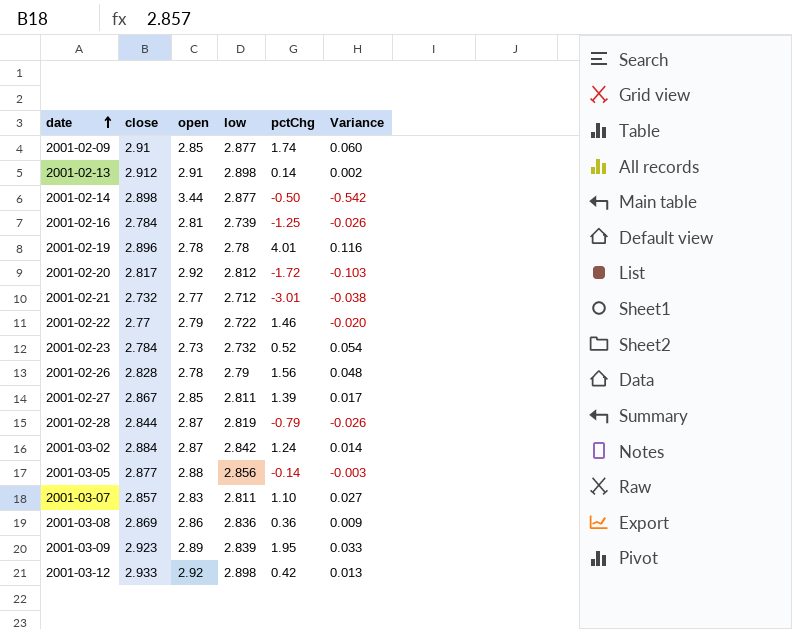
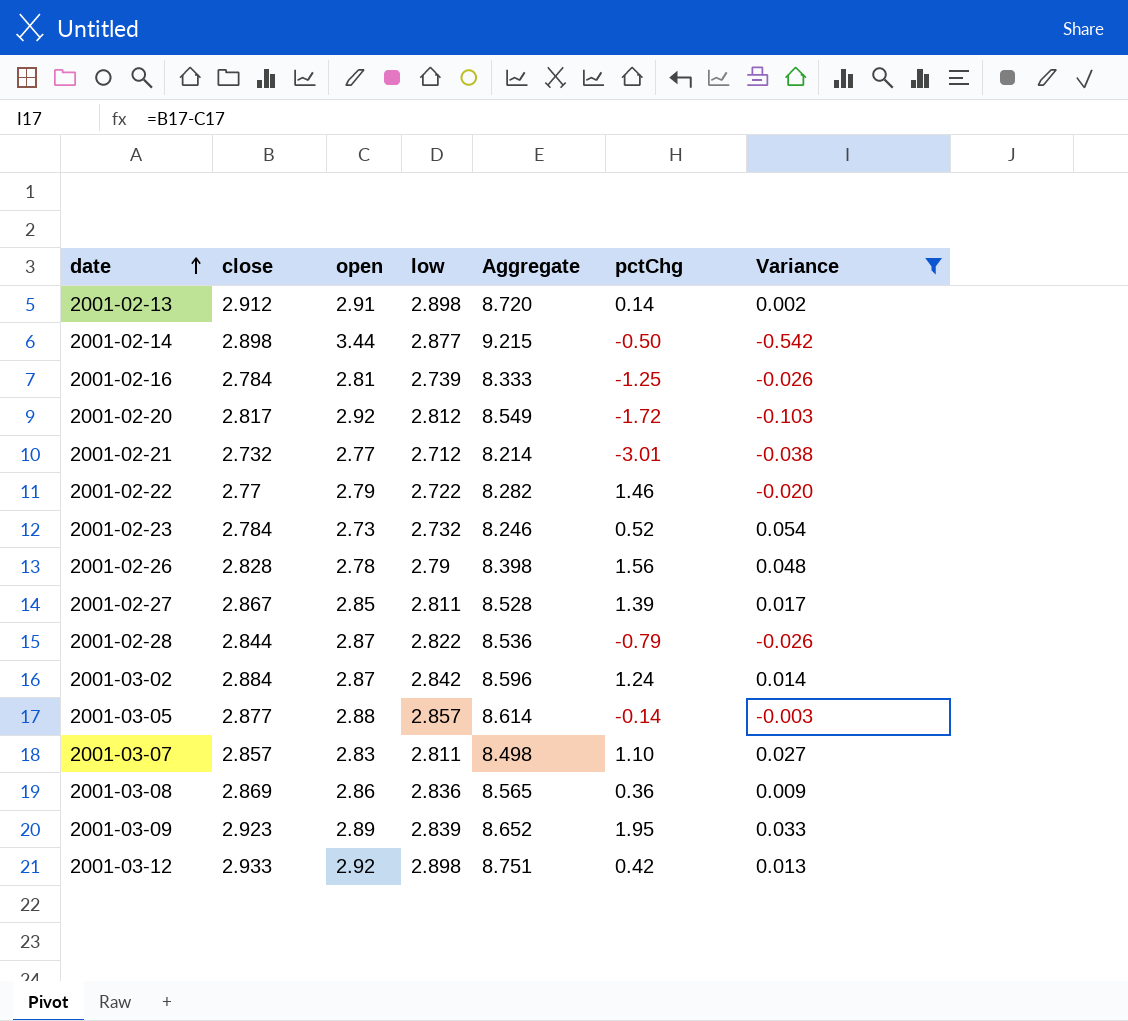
filter: none -> Variance <= 0.054
column Aggregate | formula: none -> [close] + [open] + [low]
2001-02-28 | low: 2.819 -> 2.822
2001-03-05 | low: 2.856 -> 2.857

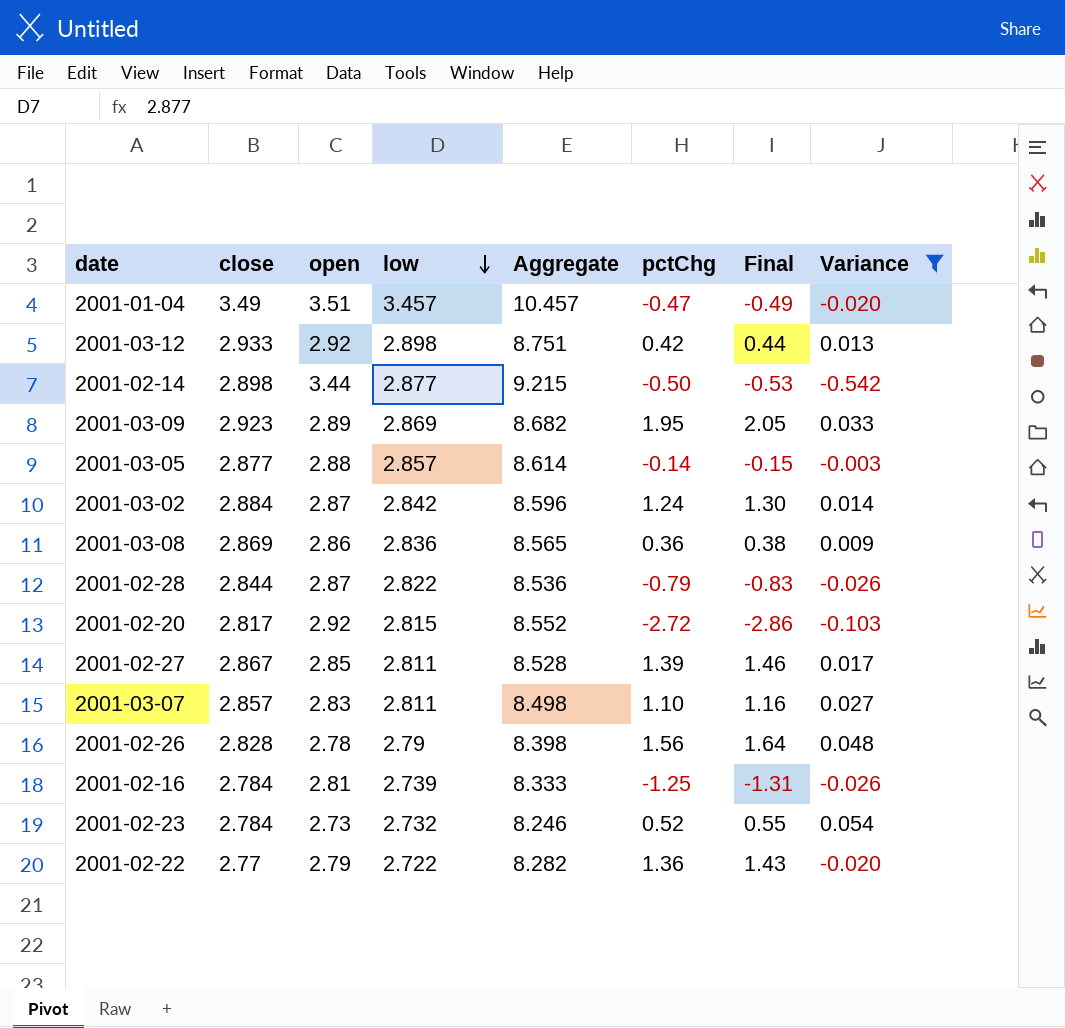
row order: date ascending -> low descending
column Final | formula: none -> [pctChg] * 1.05
row 2001-02-13: 2.912 | 2.91 | 2.898 | 8.720 | 0.14 | 0.002 -> none
row 2001-02-21: 2.732 | 2.77 | 2.712 | 8.214 | -3.01 | -0.038 -> none
row 2001-01-04: none -> 3.49 | 3.51 | 3.457 | 10.457 | -0.47 | -0.49 | -0.020
2001-03-09 | low: 2.839 -> 2.869
2001-03-09 | Aggregate: 8.652 -> 8.682
2001-02-20 | low: 2.812 -> 2.815
2001-02-20 | Aggregate: 8.549 -> 8.552
2001-02-20 | pctChg: -1.72 -> -2.72
2001-02-22 | pctChg: 1.46 -> 1.36

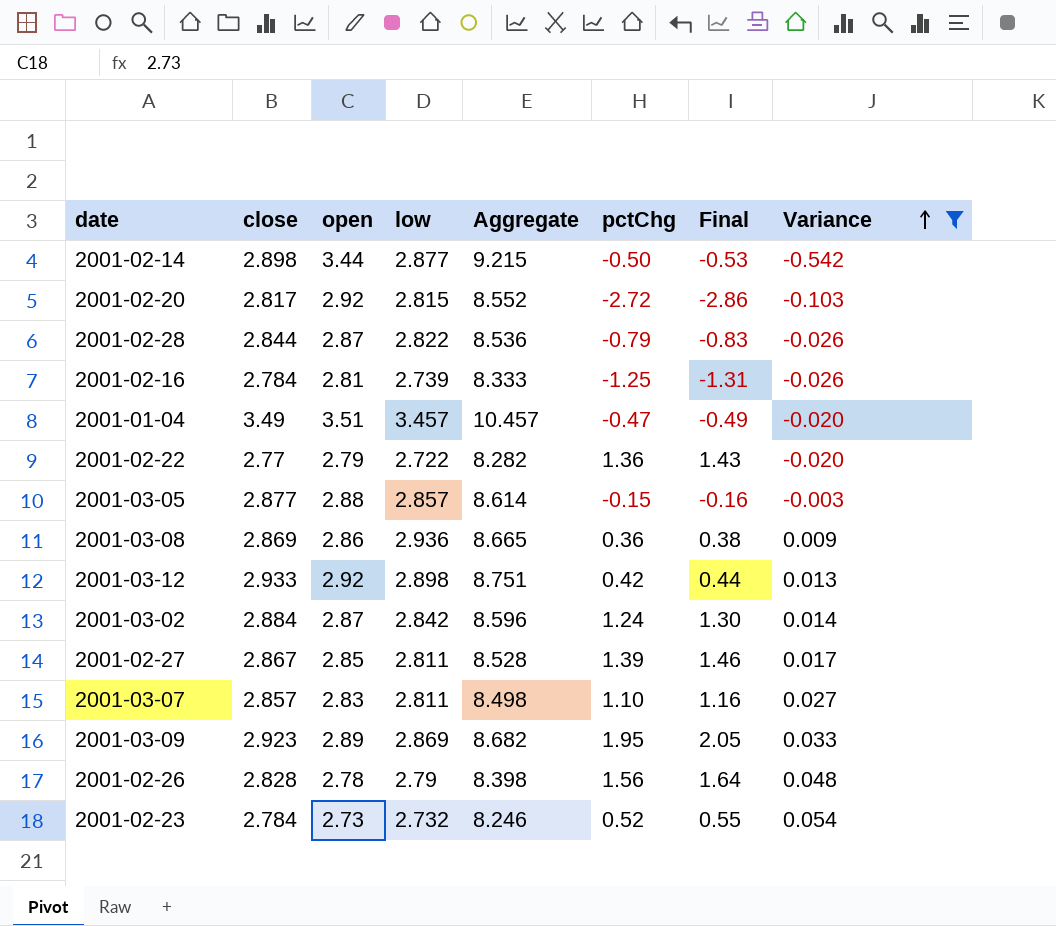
row order: low descending -> Variance ascending
2001-03-05 | pctChg: -0.14 -> -0.15
2001-03-05 | Final: -0.15 -> -0.16
2001-03-08 | low: 2.836 -> 2.936
2001-03-08 | Aggregate: 8.565 -> 8.665

